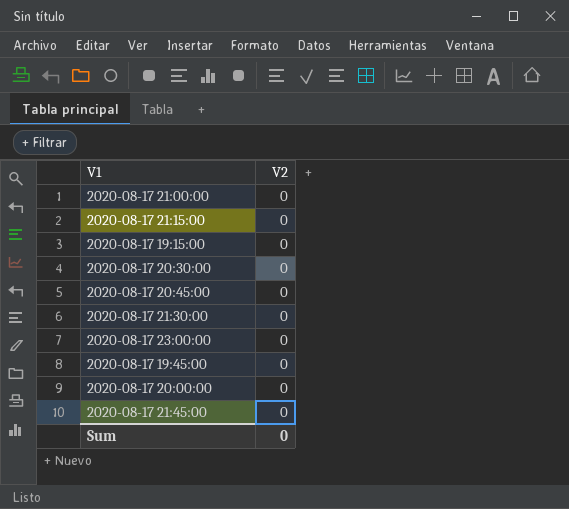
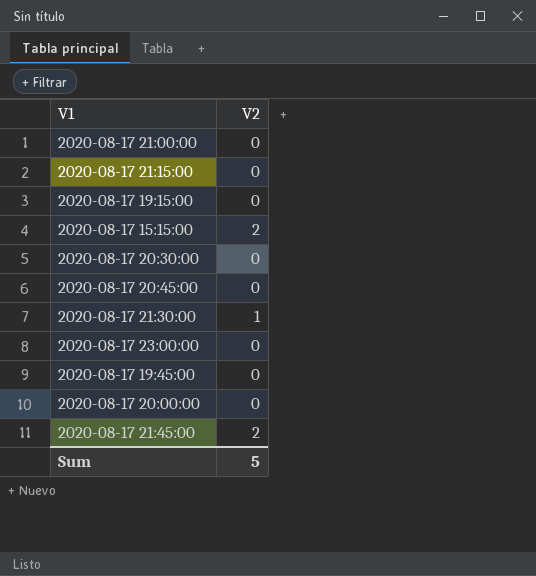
row 2020-08-17 15:15:00: none -> 2
2020-08-17 21:30:00 | V2: 0 -> 1
2020-08-17 21:45:00 | V2: 0 -> 2
Sum | V2: 0 -> 5

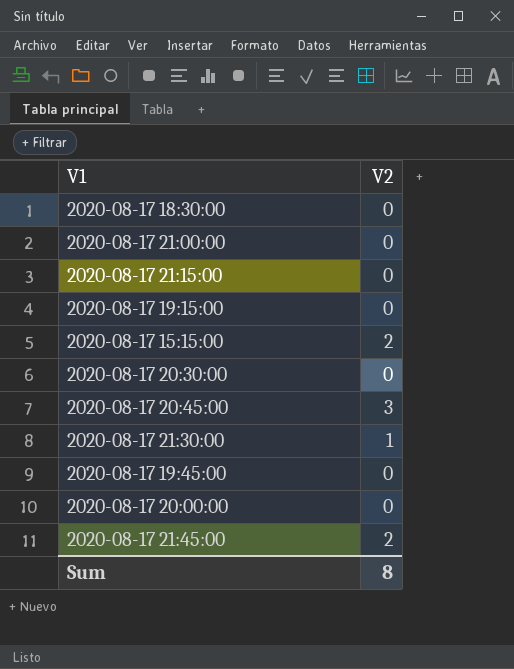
row 2020-08-17 23:00:00: 0 -> none
row 2020-08-17 18:30:00: none -> 0
2020-08-17 20:45:00 | V2: 0 -> 3
Sum | V2: 5 -> 8

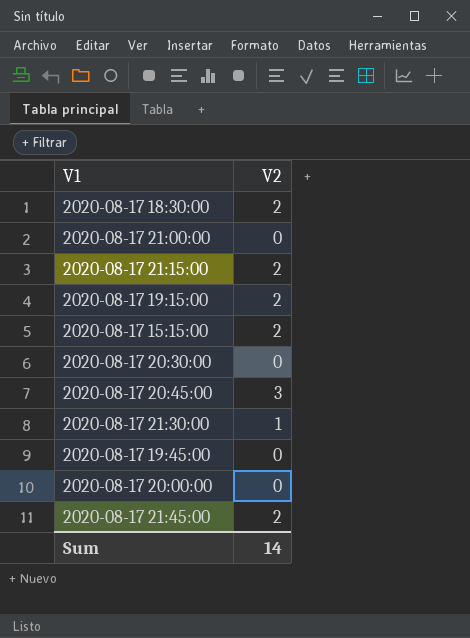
2020-08-17 18:30:00 | V2: 0 -> 2
2020-08-17 21:15:00 | V2: 0 -> 2
2020-08-17 19:15:00 | V2: 0 -> 2
Sum | V2: 8 -> 14

